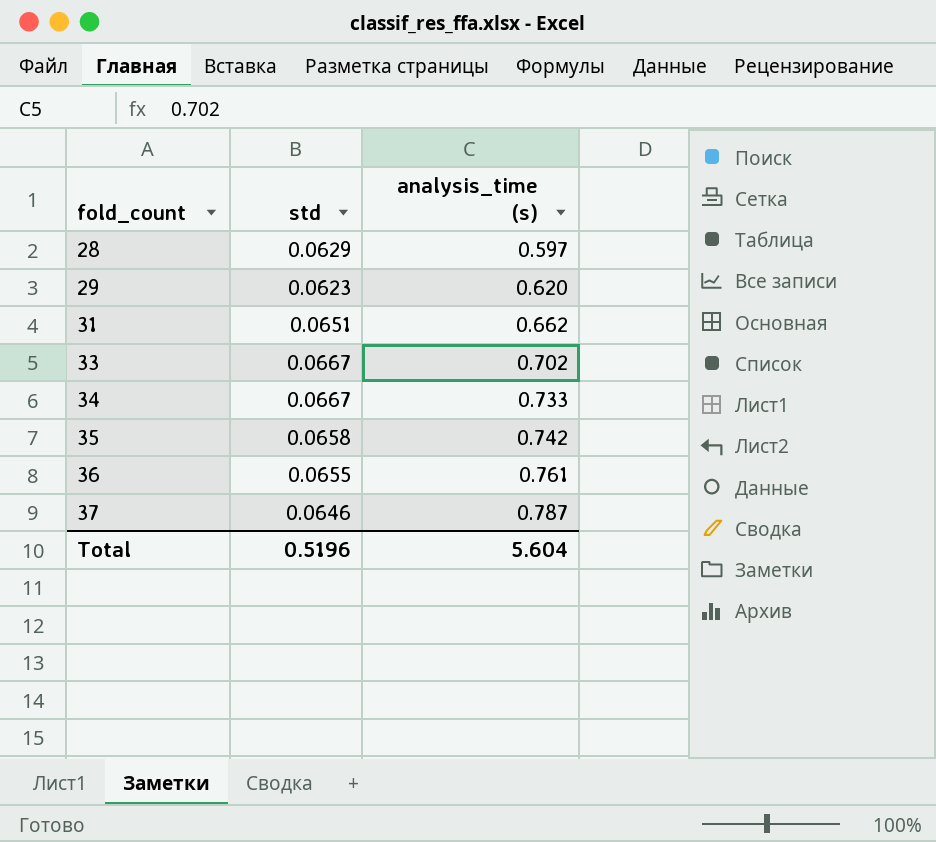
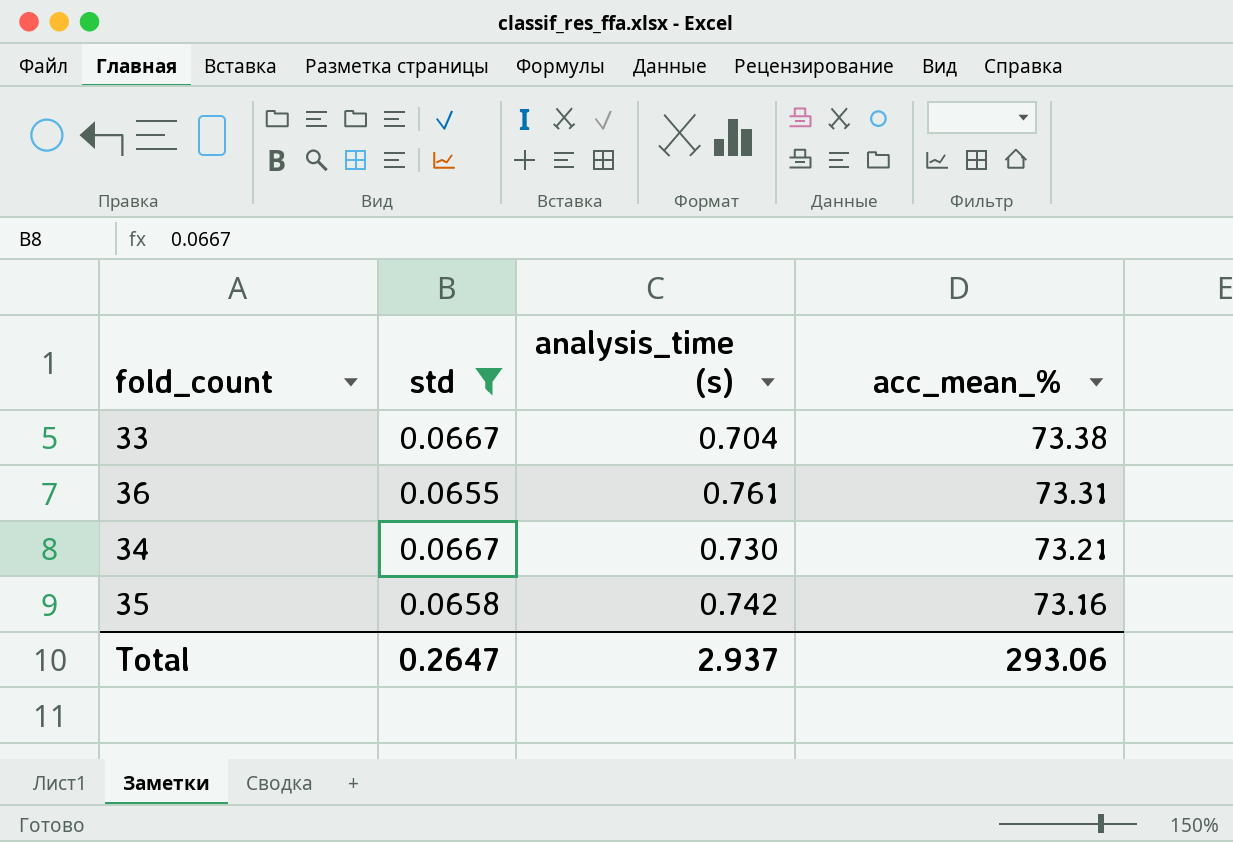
filter: none -> std >= 0.0655
row order: fold_count ascending -> acc_mean_% descending
column acc_mean_% | position: none -> 4
33 | analysis_time (s): 0.702 -> 0.704
34 | analysis_time (s): 0.733 -> 0.730
Total | std: 0.5196 -> 0.2647
Total | analysis_time (s): 5.604 -> 2.937

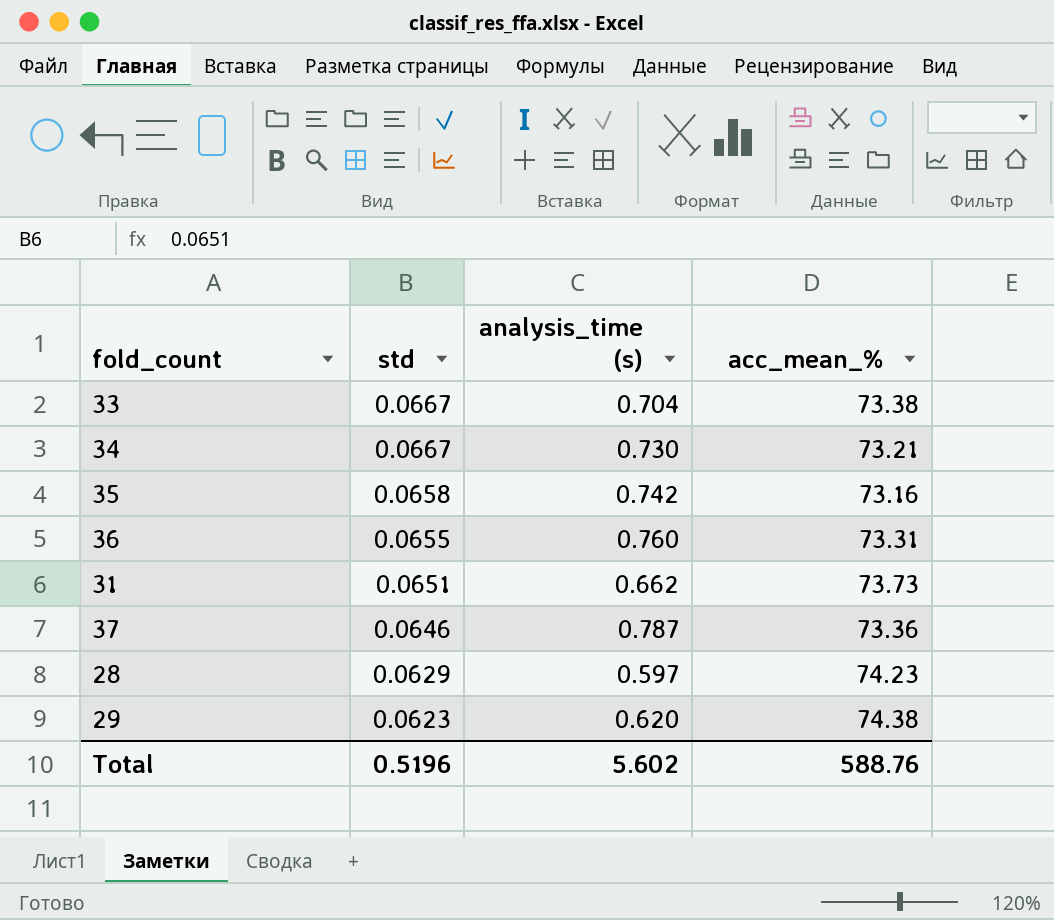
filter: std >= 0.0655 -> none
row order: acc_mean_% descending -> std descending
36 | analysis_time (s): 0.761 -> 0.760
Total | std: 0.2647 -> 0.5196
Total | analysis_time (s): 2.937 -> 5.602
Total | acc_mean_%: 293.06 -> 588.76

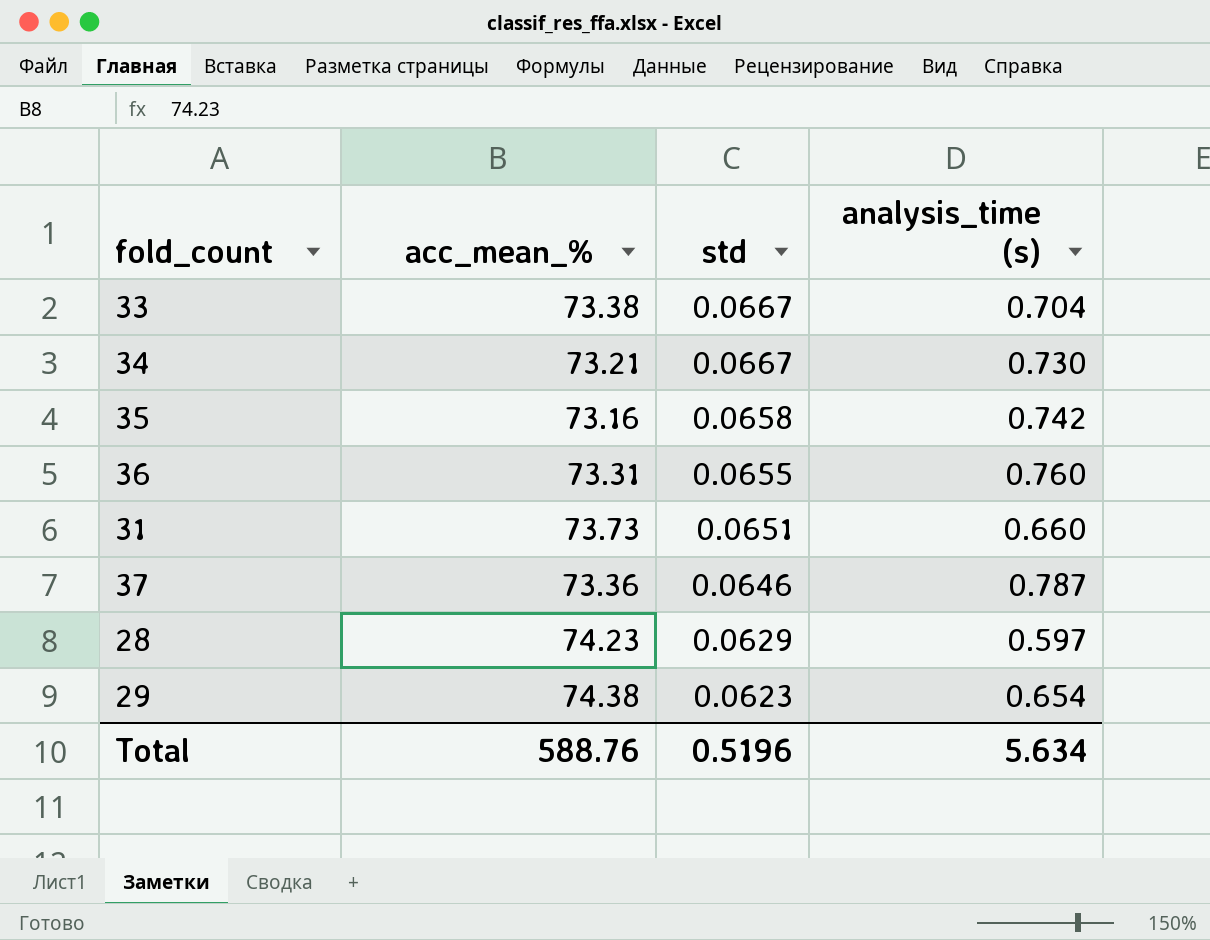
column acc_mean_% | position: 4 -> 2
31 | analysis_time (s): 0.662 -> 0.660
29 | analysis_time (s): 0.620 -> 0.654
Total | analysis_time (s): 5.602 -> 5.634

